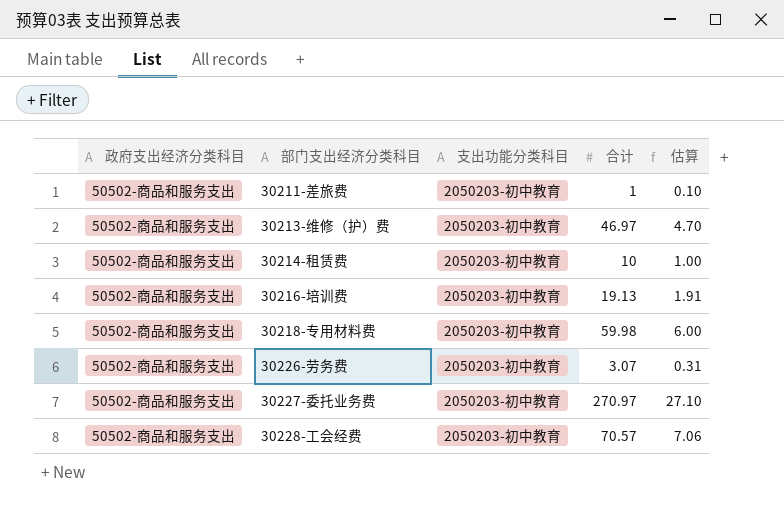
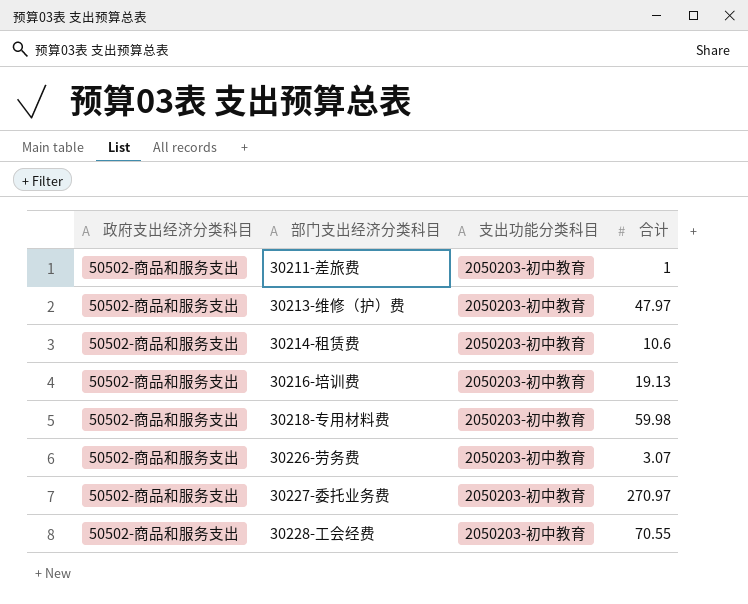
column 估算 | formula: [合计] * 0.1 -> none
30213-维修（护）费 | 合计: 46.97 -> 47.97
30214-租赁费 | 合计: 10 -> 10.6
30228-工会经费 | 合计: 70.57 -> 70.55

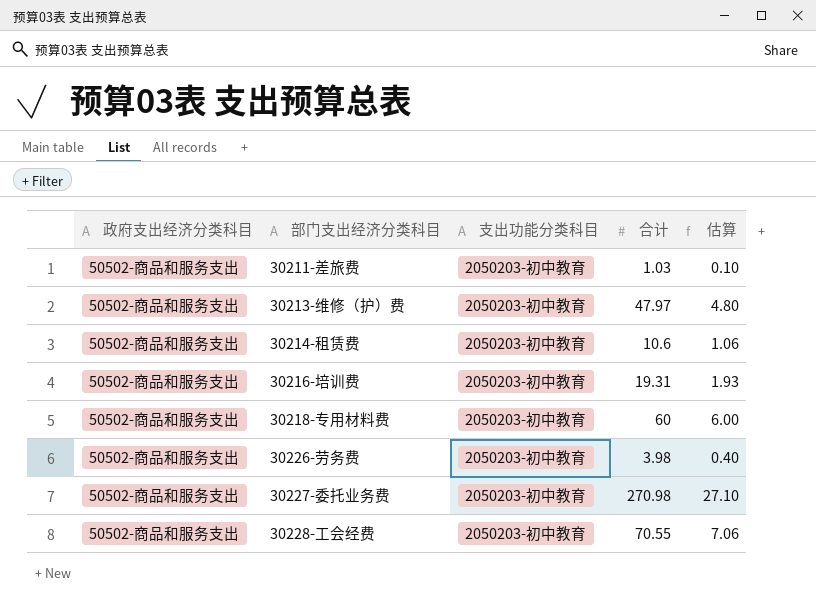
column 估算 | formula: none -> [合计] * 0.1
30211-差旅费 | 合计: 1 -> 1.03
30216-培训费 | 合计: 19.13 -> 19.31
30218-专用材料费 | 合计: 59.98 -> 60
30226-劳务费 | 合计: 3.07 -> 3.98
30227-委托业务费 | 合计: 270.97 -> 270.98

